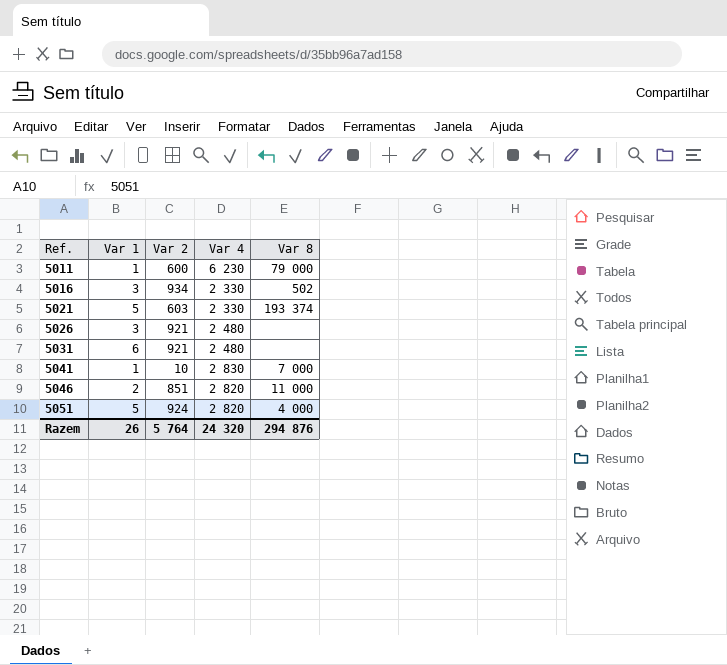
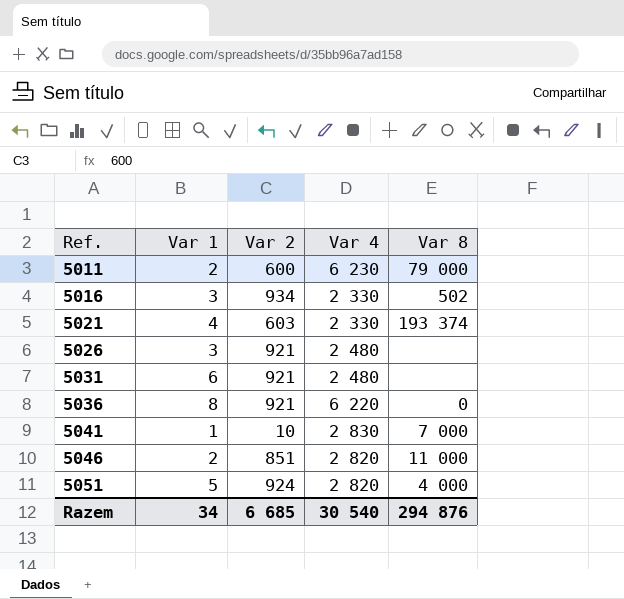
5011 | Var 1: 1 -> 2
5021 | Var 1: 5 -> 4
row 5036: none -> 8 | 921 | 6 220 | 0
Razem | Var 1: 26 -> 34
Razem | Var 2: 5 764 -> 6 685
Razem | Var 4: 24 320 -> 30 540

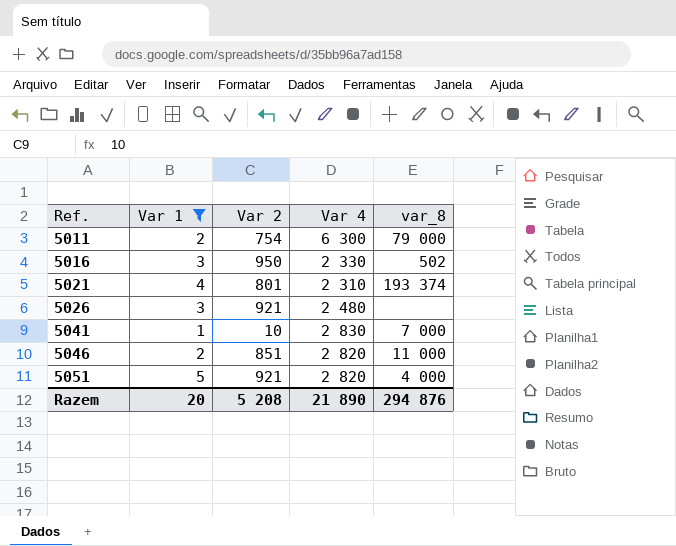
filter: none -> Var 1 <= 5
column name: Var 8 -> var_8
5011 | Var 2: 600 -> 754
5011 | Var 4: 6 230 -> 6 300
5016 | Var 2: 934 -> 950
5021 | Var 2: 603 -> 801
5021 | Var 4: 2 330 -> 2 310
5051 | Var 2: 924 -> 921
Razem | Var 1: 34 -> 20
Razem | Var 2: 6 685 -> 5 208
Razem | Var 4: 30 540 -> 21 890

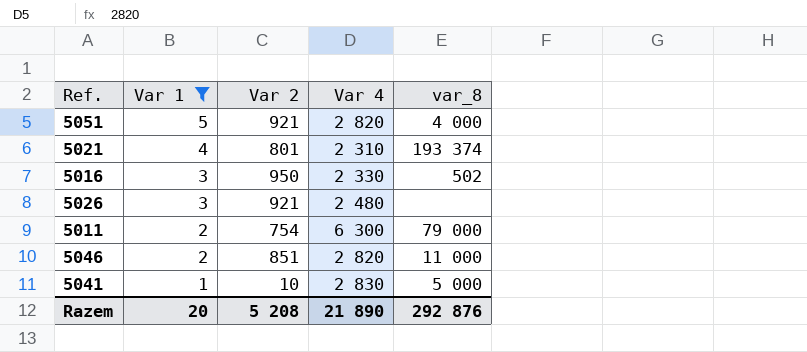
row order: Ref. ascending -> Var 1 descending
5041 | var_8: 7 000 -> 5 000
Razem | var_8: 294 876 -> 292 876

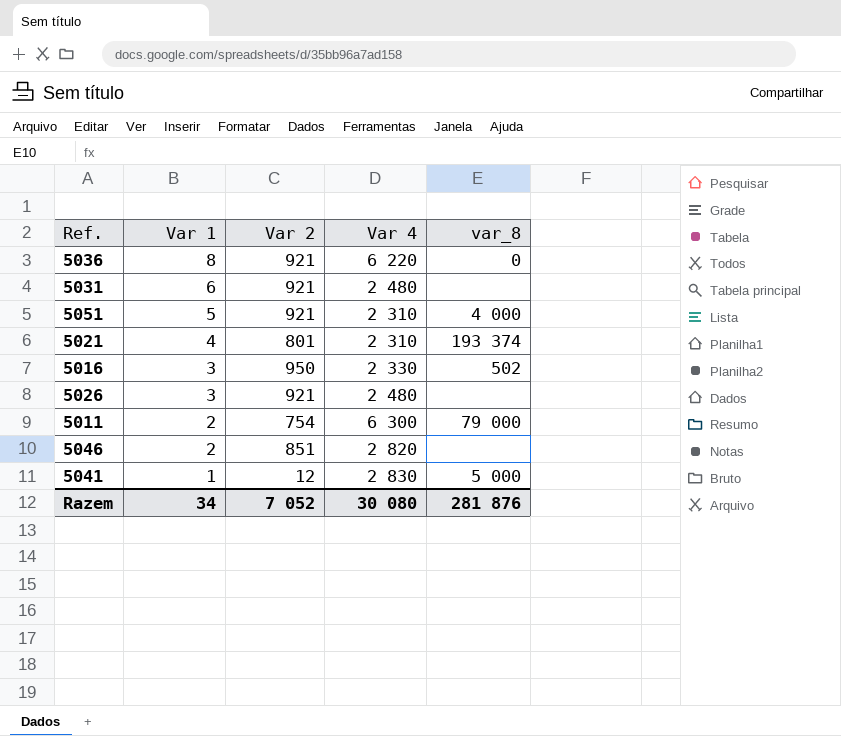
filter: Var 1 <= 5 -> none
5051 | Var 4: 2 820 -> 2 310
5046 | var_8: 11 000 -> none
5041 | Var 2: 10 -> 12
Razem | Var 1: 20 -> 34
Razem | Var 2: 5 208 -> 7 052
Razem | Var 4: 21 890 -> 30 080
Razem | var_8: 292 876 -> 281 876

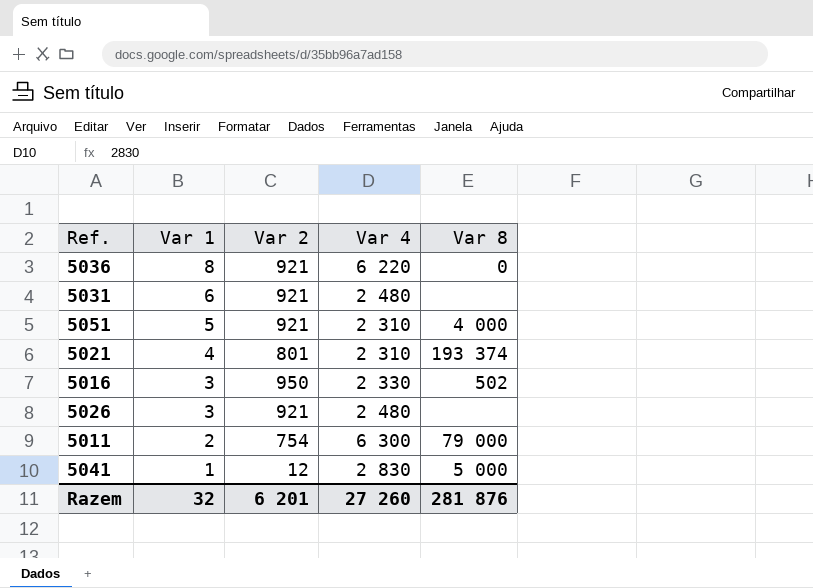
column name: var_8 -> Var 8
row 5046: 2 | 851 | 2 820 | none -> none
Razem | Var 1: 34 -> 32
Razem | Var 2: 7 052 -> 6 201
Razem | Var 4: 30 080 -> 27 260

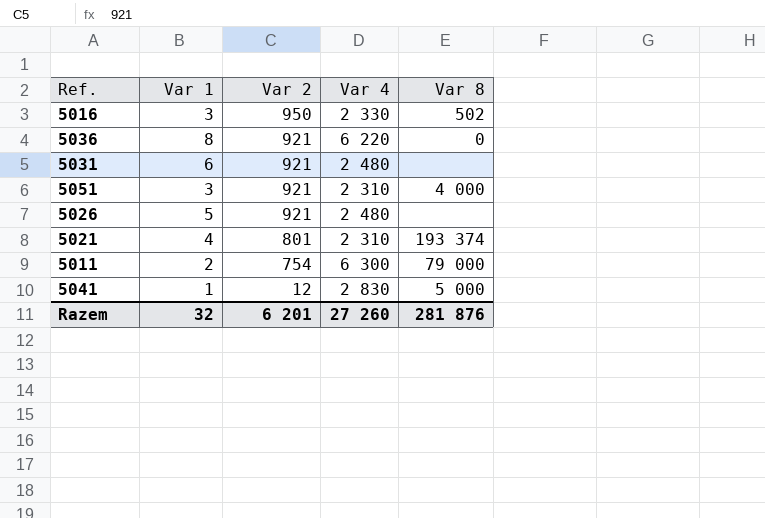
row order: Var 1 descending -> Var 2 descending
5051 | Var 1: 5 -> 3
5026 | Var 1: 3 -> 5

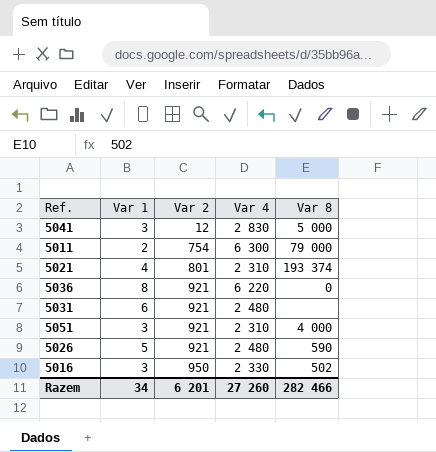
row order: Var 2 descending -> Var 2 ascending
5041 | Var 1: 1 -> 3
5026 | Var 8: none -> 590
Razem | Var 1: 32 -> 34
Razem | Var 8: 281 876 -> 282 466

